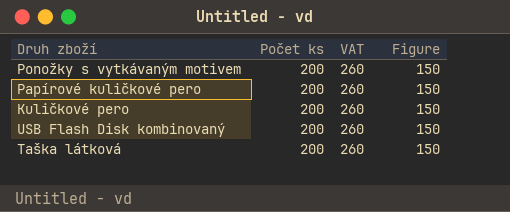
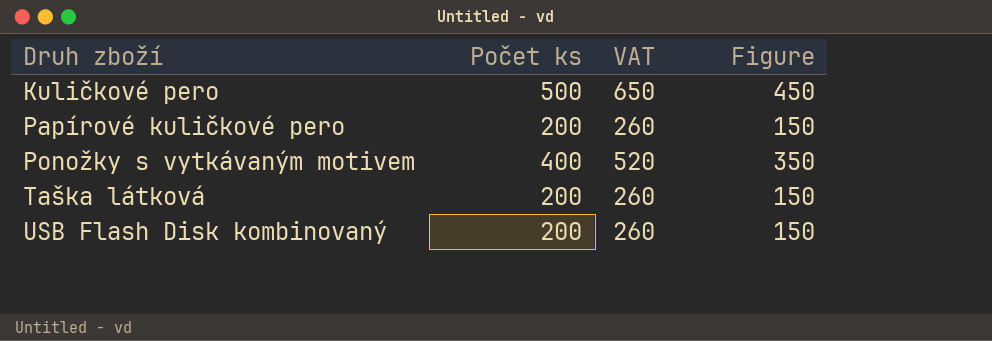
row order: none -> Druh zboží ascending
Kuličkové pero | Počet ks: 200 -> 500
Kuličkové pero | VAT: 260 -> 650
Kuličkové pero | Figure: 150 -> 450
Ponožky s vytkávaným motivem | Počet ks: 200 -> 400
Ponožky s vytkávaným motivem | VAT: 260 -> 520
Ponožky s vytkávaným motivem | Figure: 150 -> 350

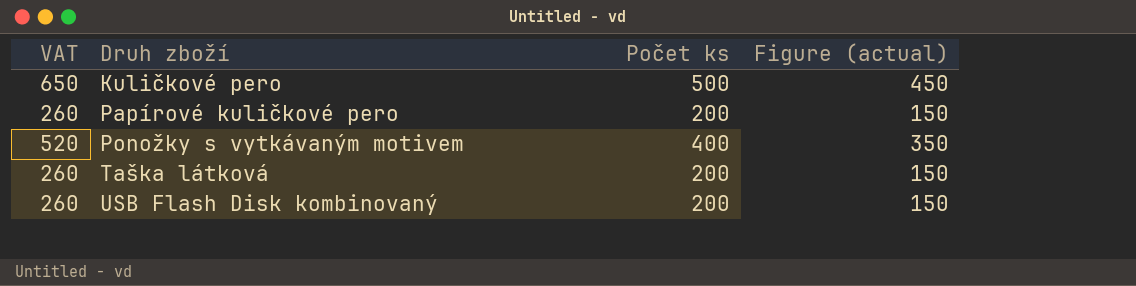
column VAT | position: 3 -> 1
column name: Figure -> Figure (actual)

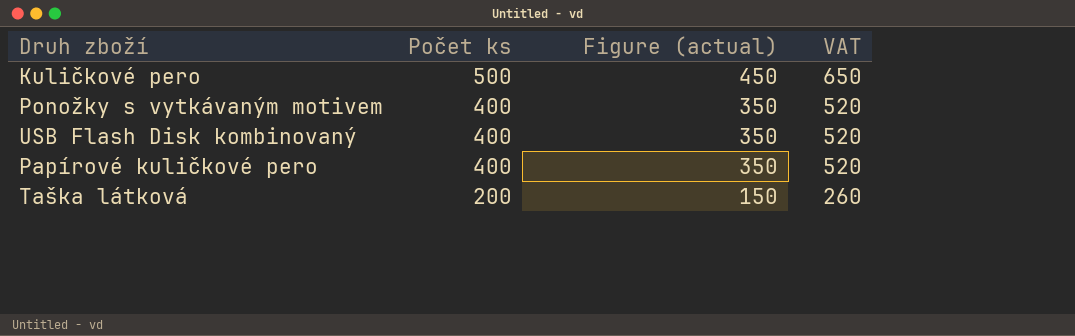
row order: Druh zboží ascending -> Počet ks descending
column VAT | position: 1 -> 4
USB Flash Disk kombinovaný | Počet ks: 200 -> 400
USB Flash Disk kombinovaný | Figure (actual): 150 -> 350
USB Flash Disk kombinovaný | VAT: 260 -> 520
Papírové kuličkové pero | Počet ks: 200 -> 400
Papírové kuličkové pero | Figure (actual): 150 -> 350
Papírové kuličkové pero | VAT: 260 -> 520

